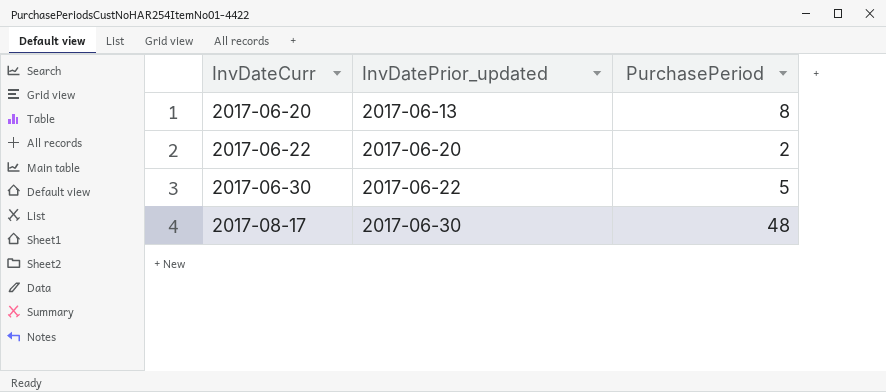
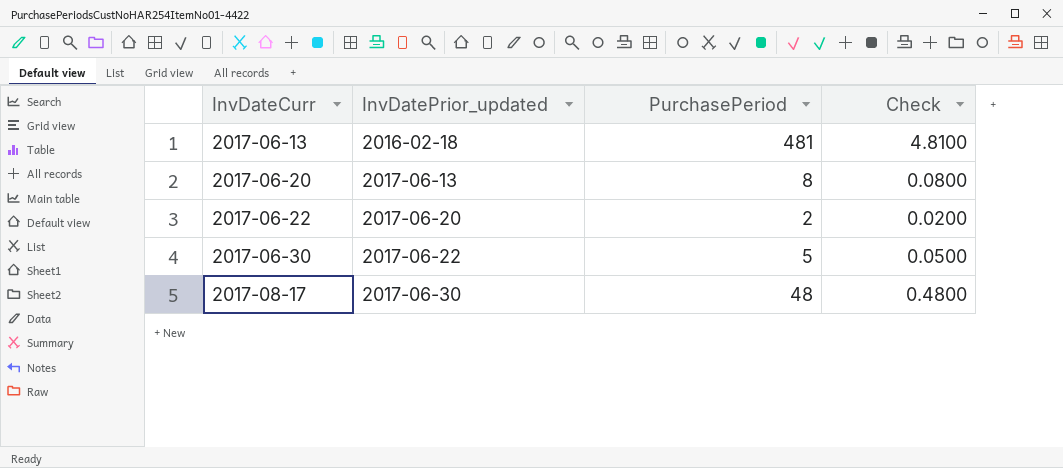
column Check | formula: none -> [PurchasePeriod] * 0.01
row 2017-06-13: none -> 2016-02-18 | 481 | 4.8100

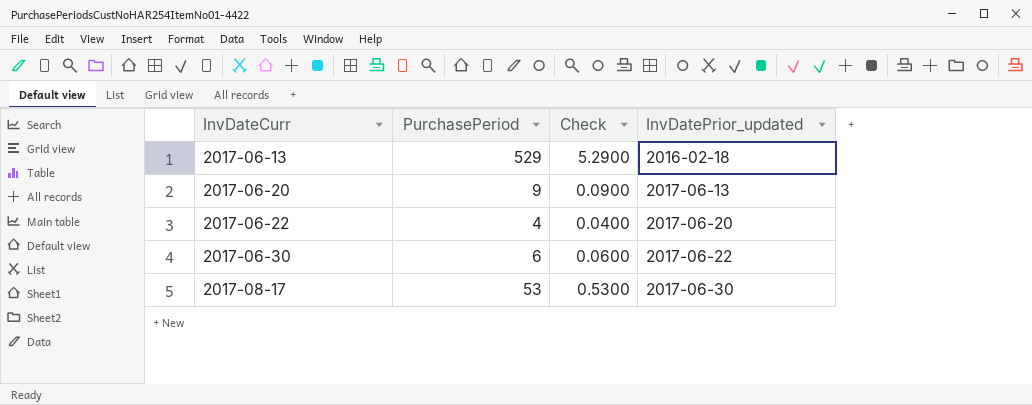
column InvDatePrior_updated | position: 2 -> 4
2017-06-13 | PurchasePeriod: 481 -> 529
2017-06-13 | Check: 4.8100 -> 5.2900
2017-06-20 | PurchasePeriod: 8 -> 9
2017-06-20 | Check: 0.0800 -> 0.0900
2017-06-22 | PurchasePeriod: 2 -> 4
2017-06-22 | Check: 0.0200 -> 0.0400
2017-06-30 | PurchasePeriod: 5 -> 6
2017-06-30 | Check: 0.0500 -> 0.0600
2017-08-17 | PurchasePeriod: 48 -> 53
2017-08-17 | Check: 0.4800 -> 0.5300

